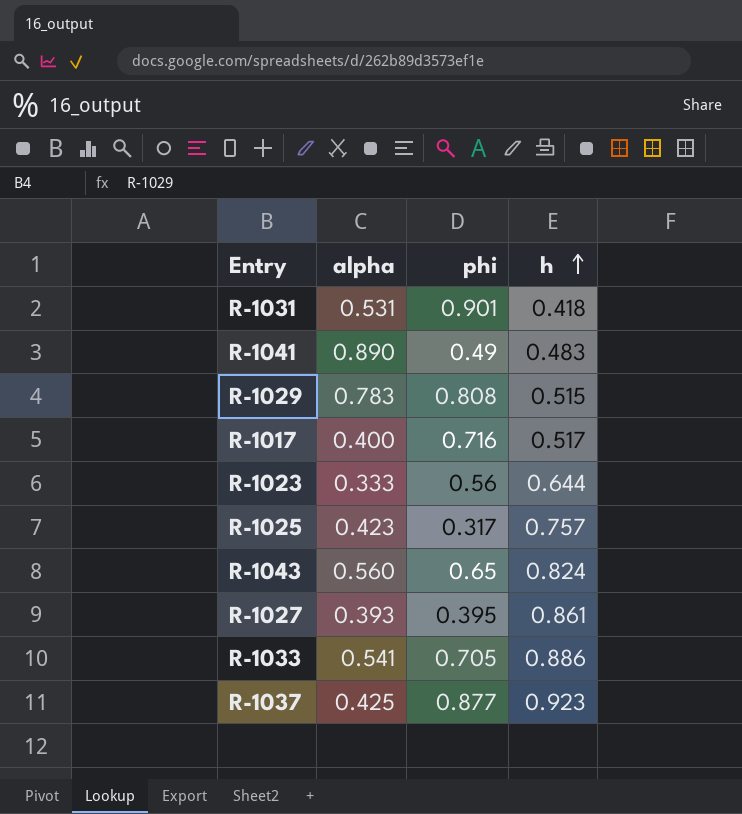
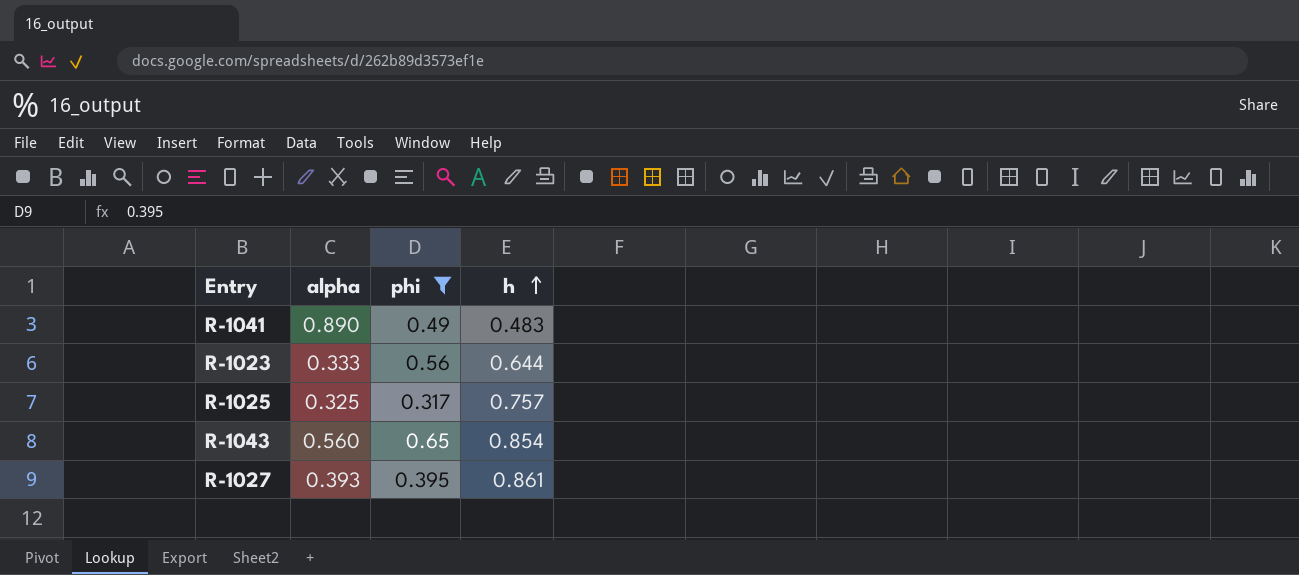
filter: none -> phi <= 0.65
R-1025 | alpha: 0.423 -> 0.325
R-1043 | h: 0.824 -> 0.854

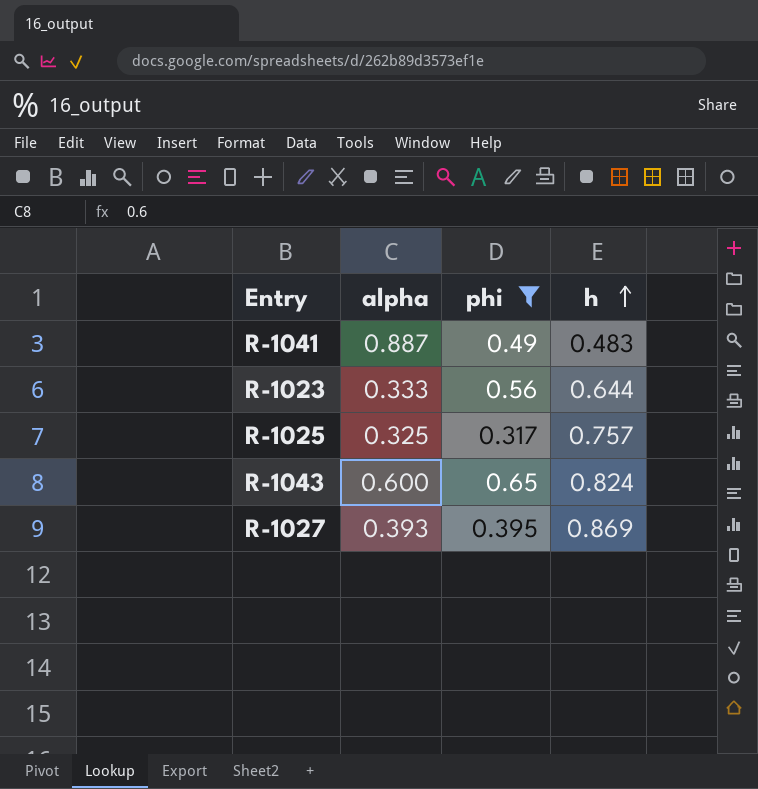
R-1041 | alpha: 0.890 -> 0.887
R-1043 | alpha: 0.560 -> 0.600
R-1043 | h: 0.854 -> 0.824
R-1027 | h: 0.861 -> 0.869

